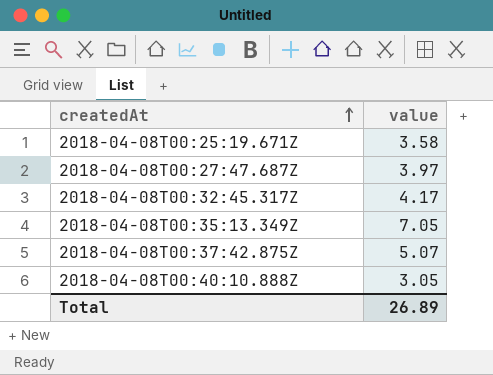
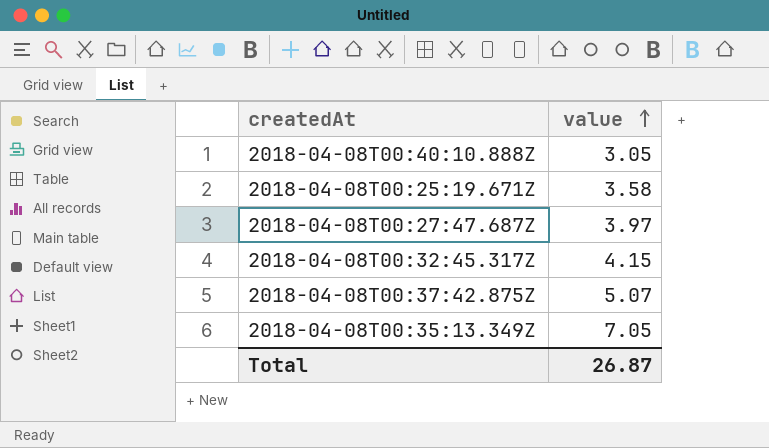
row order: createdAt ascending -> value ascending
2018-04-08T00:32:45.317Z | value: 4.17 -> 4.15
Total | value: 26.89 -> 26.87

